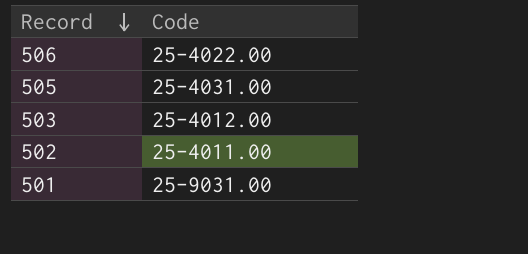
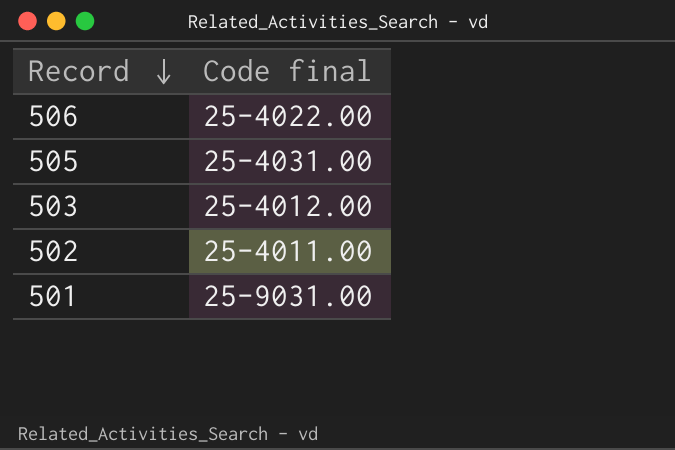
column name: Code -> Code final

